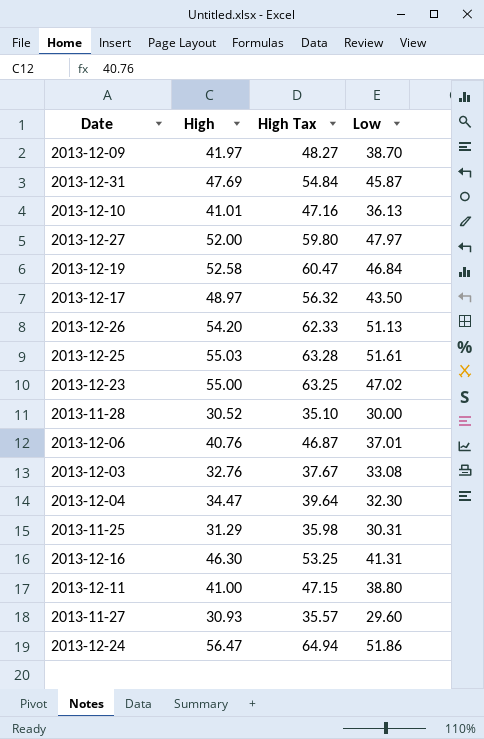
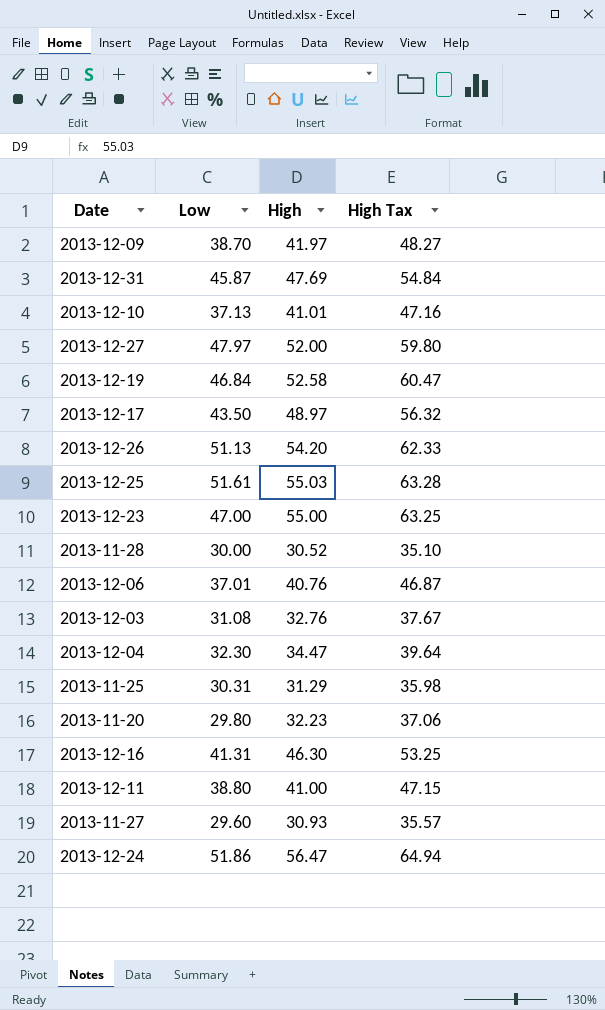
column Low | position: 4 -> 2
2013-12-10 | Low: 36.13 -> 37.13
2013-12-23 | Low: 47.02 -> 47.00
2013-12-03 | Low: 33.08 -> 31.08
row 2013-11-20: none -> 29.80 | 32.23 | 37.06

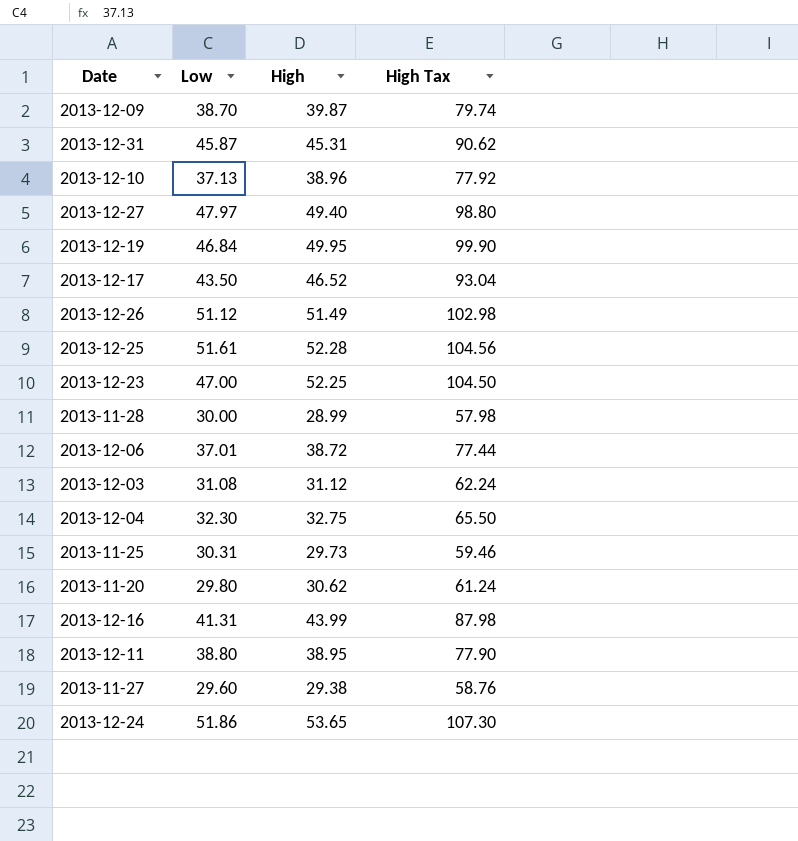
column High Tax | formula: [High] * 1.15 -> [High] * 2
2013-12-09 | High: 41.97 -> 39.87
2013-12-31 | High: 47.69 -> 45.31
2013-12-10 | High: 41.01 -> 38.96
2013-12-27 | High: 52.00 -> 49.40
2013-12-19 | High: 52.58 -> 49.95
2013-12-17 | High: 48.97 -> 46.52
2013-12-26 | Low: 51.13 -> 51.12
2013-12-26 | High: 54.20 -> 51.49
2013-12-25 | High: 55.03 -> 52.28
2013-12-23 | High: 55.00 -> 52.25
2013-11-28 | High: 30.52 -> 28.99
2013-12-06 | High: 40.76 -> 38.72
2013-12-03 | High: 32.76 -> 31.12
2013-12-04 | High: 34.47 -> 32.75
2013-11-25 | High: 31.29 -> 29.73
2013-11-20 | High: 32.23 -> 30.62
2013-12-16 | High: 46.30 -> 43.99
2013-12-11 | High: 41.00 -> 38.95
2013-11-27 | High: 30.93 -> 29.38
2013-12-24 | High: 56.47 -> 53.65

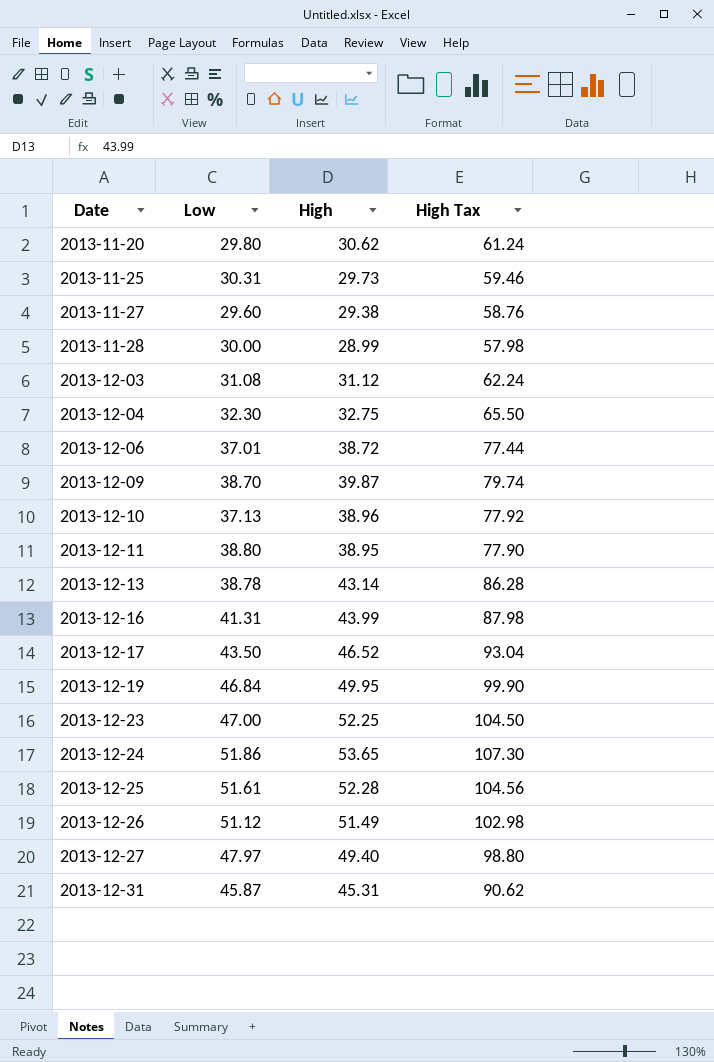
row order: none -> Date ascending
row 2013-12-13: none -> 38.78 | 43.14 | 86.28

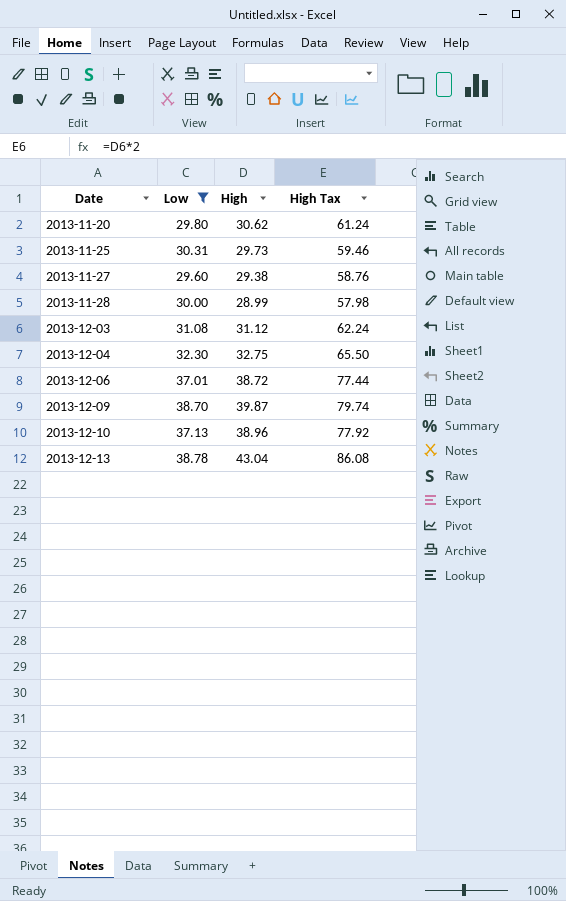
filter: none -> Low <= 38.78
2013-12-13 | High: 43.14 -> 43.04
2013-12-13 | High Tax: 86.28 -> 86.08

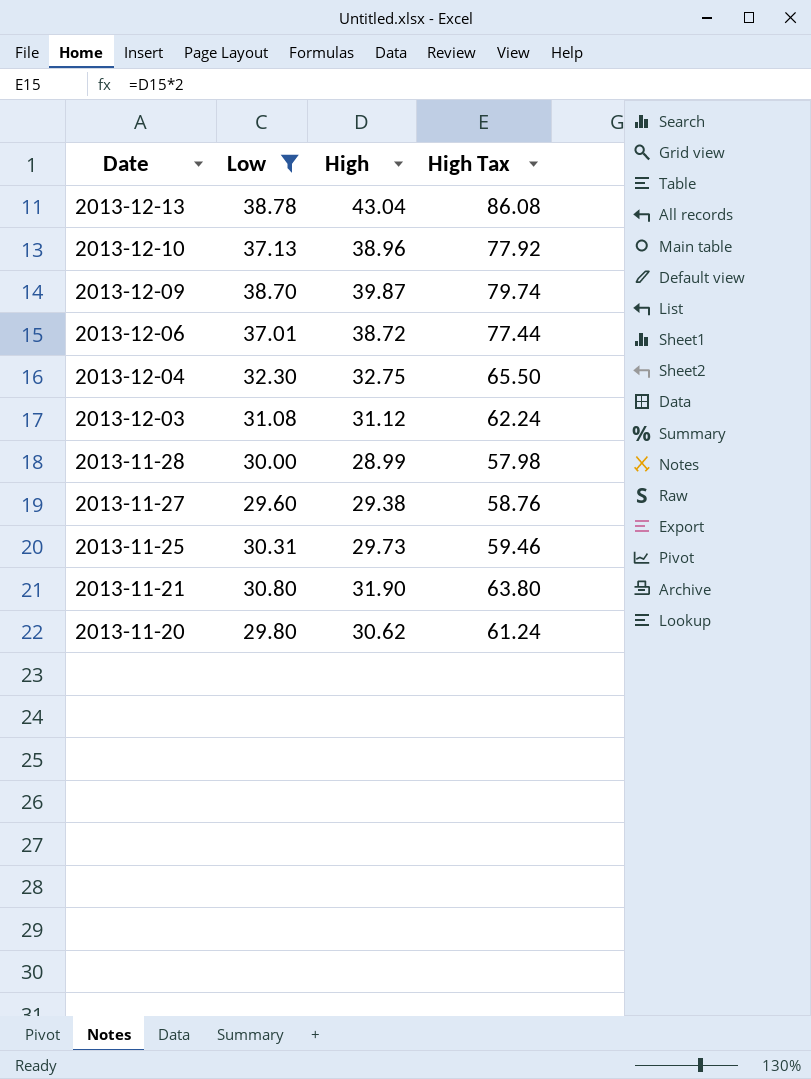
row order: Date ascending -> Date descending
row 2013-11-21: none -> 30.80 | 31.90 | 63.80

